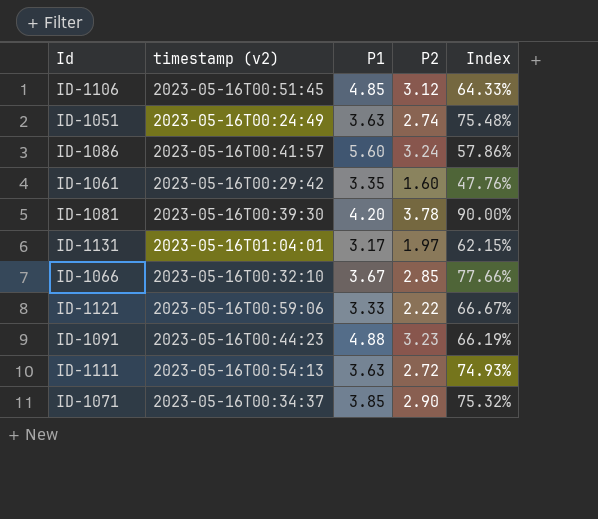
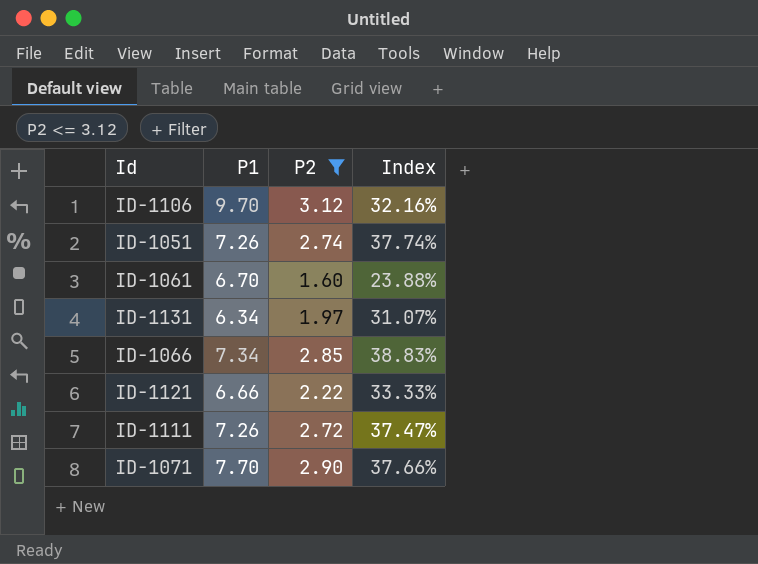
filter: none -> P2 <= 3.12
column timestamp (v2) | position: 2 -> none
ID-1106 | P1: 4.85 -> 9.70
ID-1106 | Index: 64.33% -> 32.16%
ID-1051 | P1: 3.63 -> 7.26
ID-1051 | Index: 75.48% -> 37.74%
ID-1061 | P1: 3.35 -> 6.70
ID-1061 | Index: 47.76% -> 23.88%
ID-1131 | P1: 3.17 -> 6.34
ID-1131 | Index: 62.15% -> 31.07%
ID-1066 | P1: 3.67 -> 7.34
ID-1066 | Index: 77.66% -> 38.83%
ID-1121 | P1: 3.33 -> 6.66
ID-1121 | Index: 66.67% -> 33.33%
ID-1111 | P1: 3.63 -> 7.26
ID-1111 | Index: 74.93% -> 37.47%
ID-1071 | P1: 3.85 -> 7.70
ID-1071 | Index: 75.32% -> 37.66%

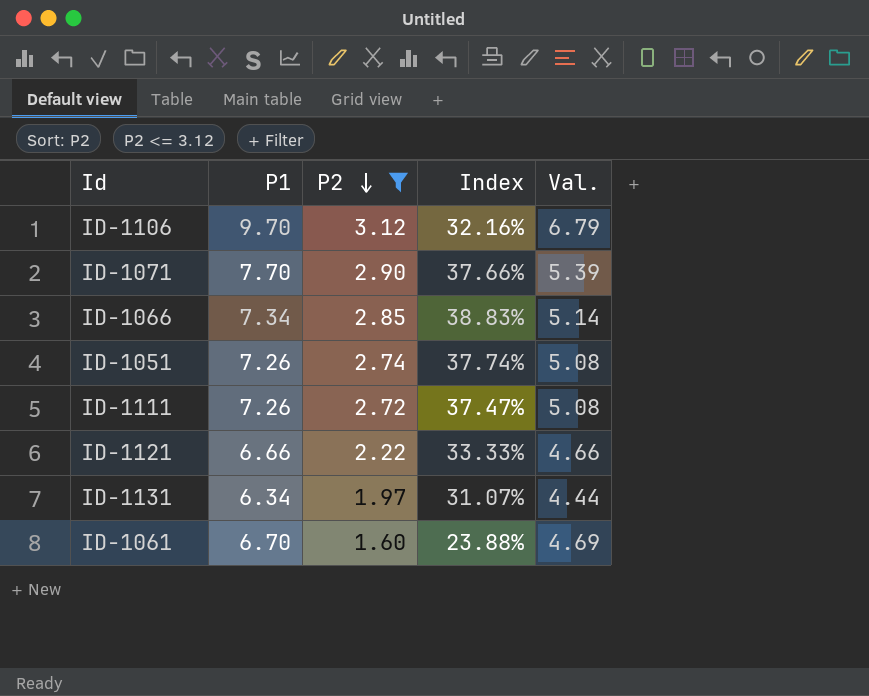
row order: none -> P2 descending
column Val. | formula: none -> [P1] * 0.7

